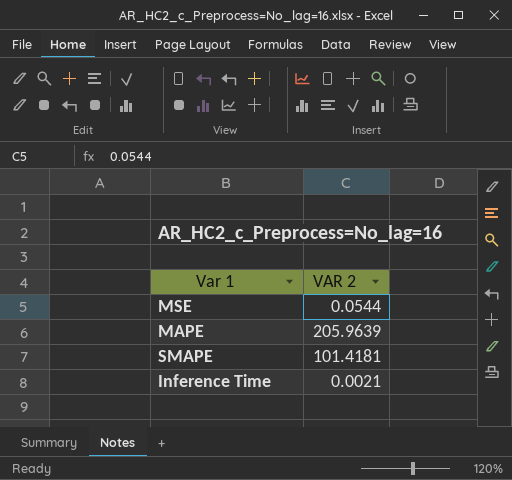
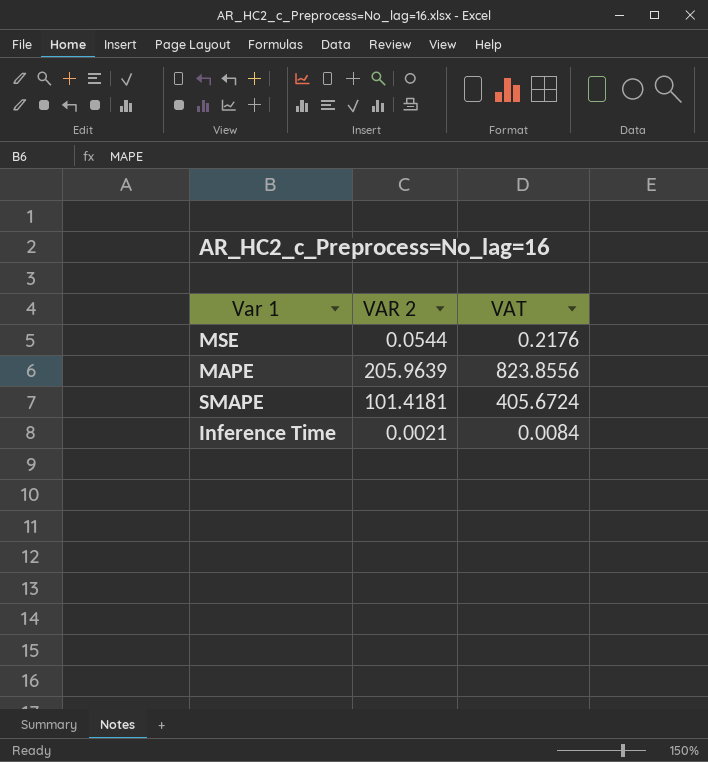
column VAT | formula: none -> [VAR 2] * 4

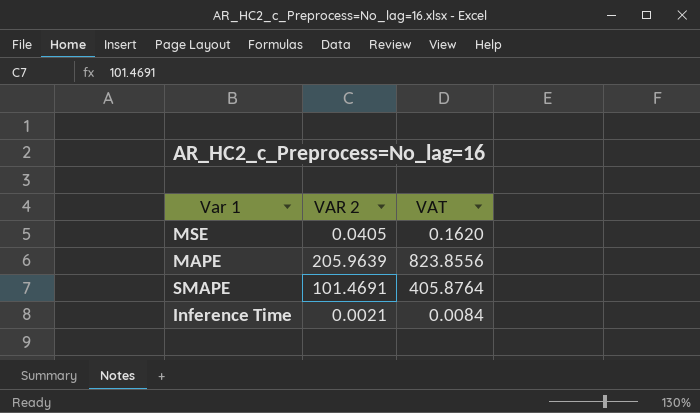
MSE | VAR 2: 0.0544 -> 0.0405
MSE | VAT: 0.2176 -> 0.1620
SMAPE | VAR 2: 101.4181 -> 101.4691
SMAPE | VAT: 405.6724 -> 405.8764

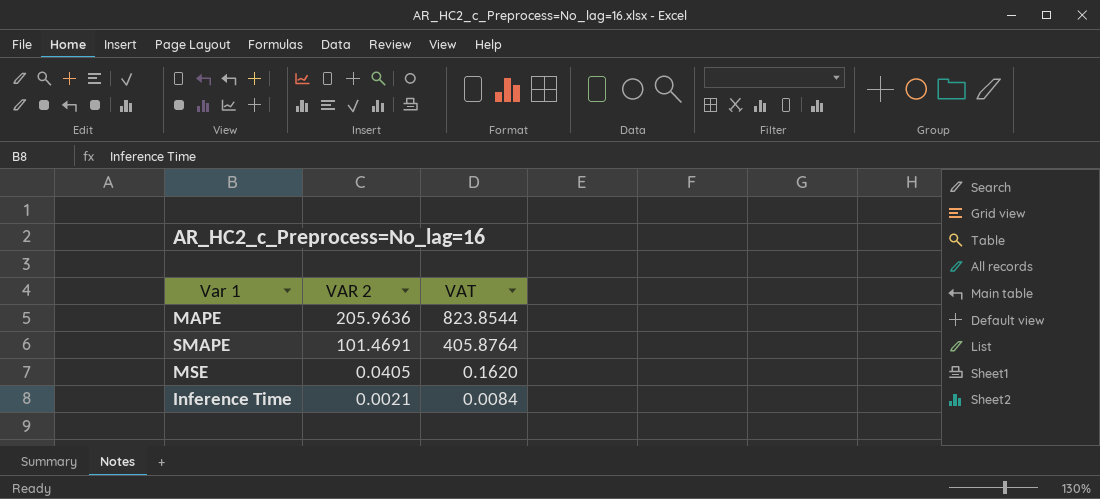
row order: none -> VAR 2 descending
MAPE | VAR 2: 205.9639 -> 205.9636
MAPE | VAT: 823.8556 -> 823.8544

